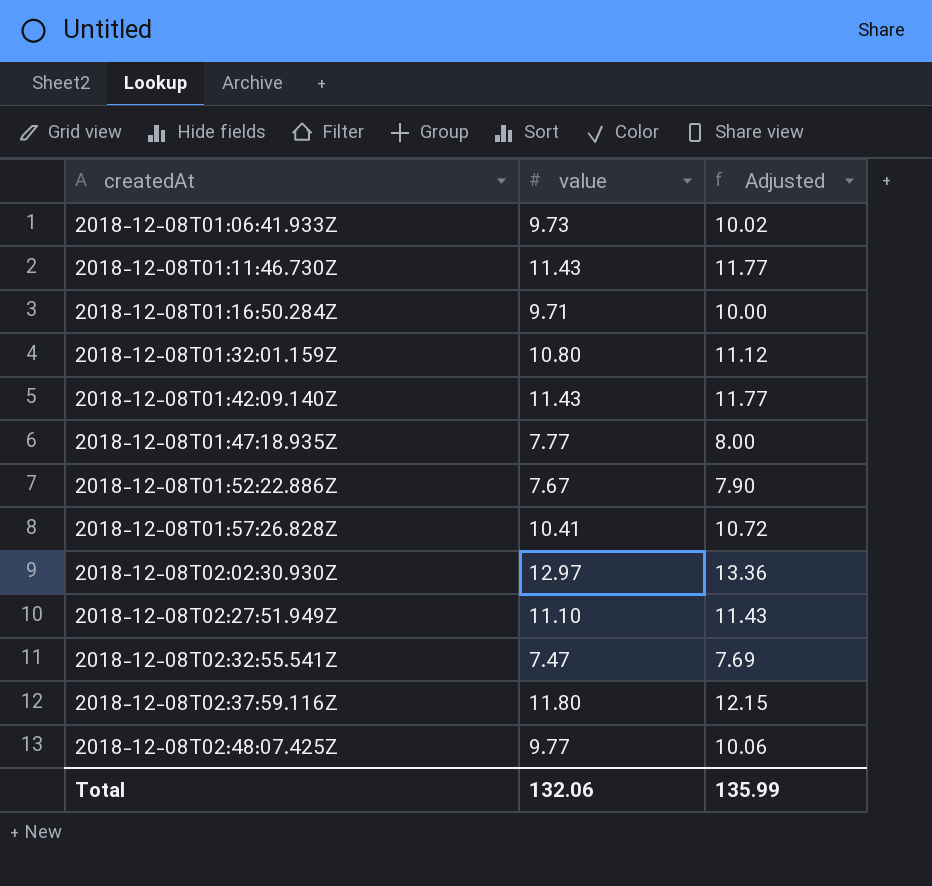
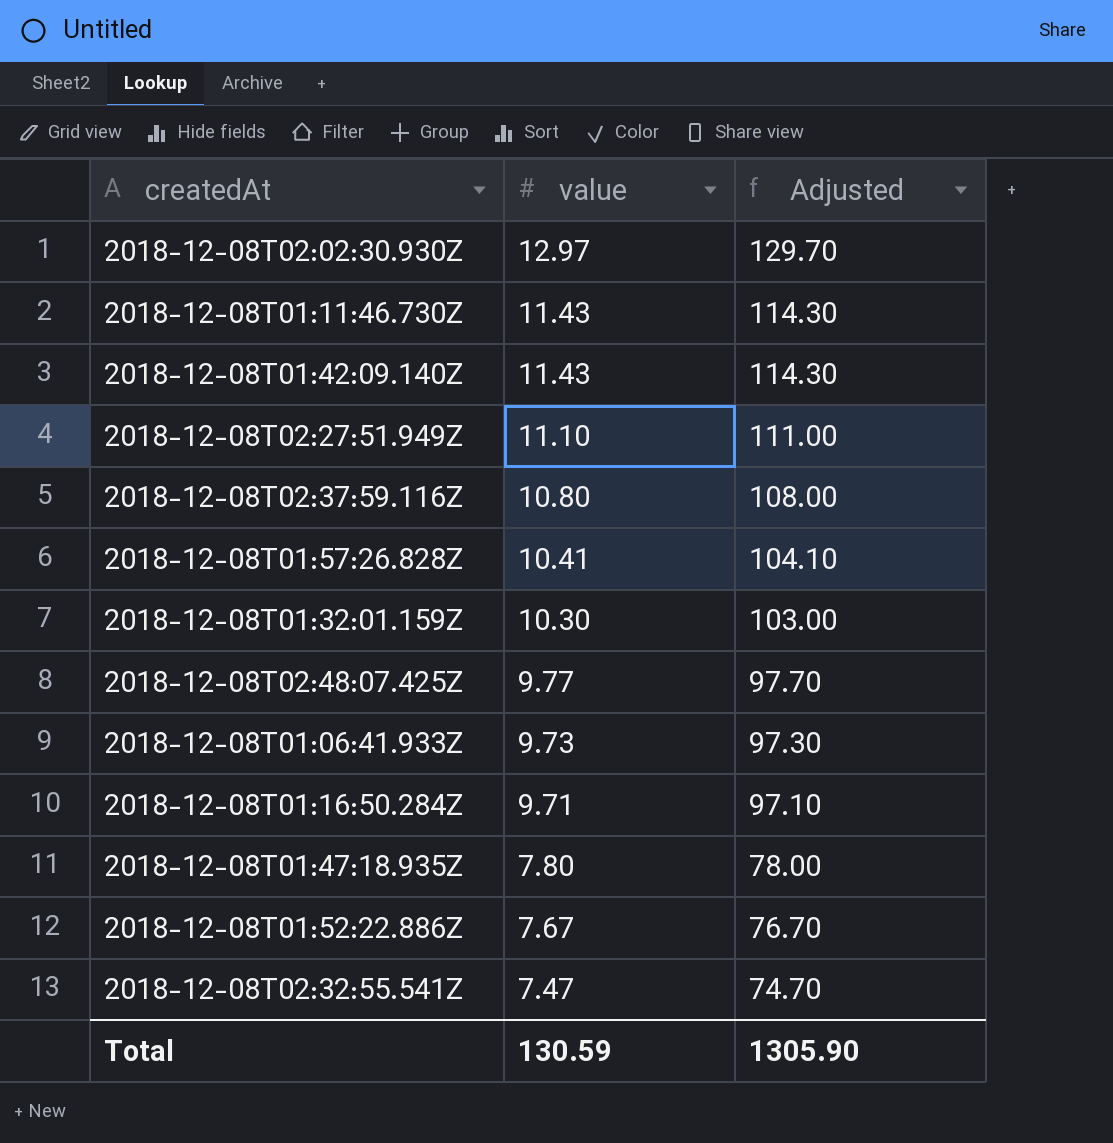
row order: createdAt ascending -> value descending
column Adjusted | formula: [value] * 1.03 -> [value] * 10
2018-12-08T02:37:59.116Z | value: 11.80 -> 10.80
2018-12-08T01:32:01.159Z | value: 10.80 -> 10.30
2018-12-08T01:47:18.935Z | value: 7.77 -> 7.80
Total | value: 132.06 -> 130.59
Total | Adjusted: 135.99 -> 1305.90

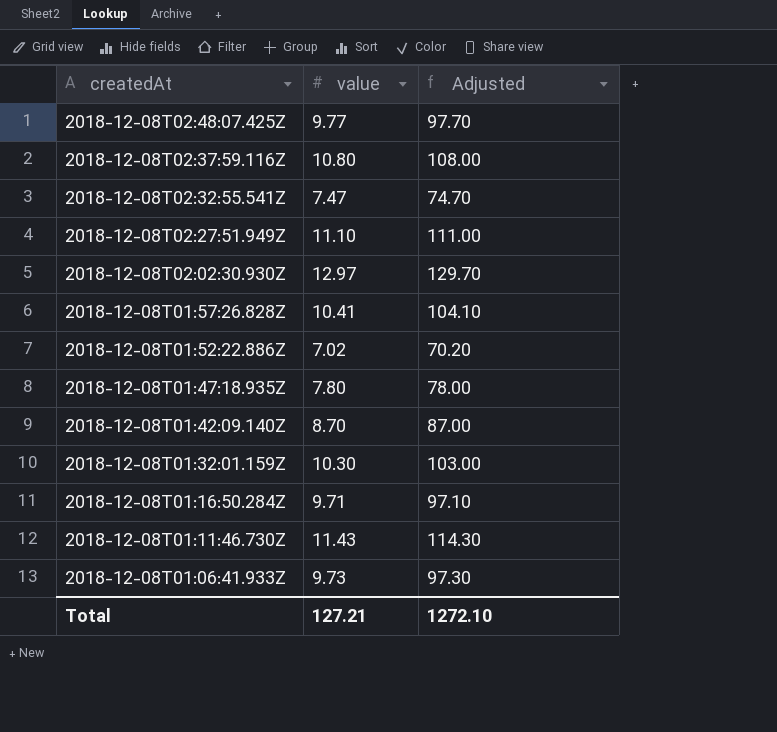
row order: value descending -> createdAt descending
2018-12-08T01:52:22.886Z | value: 7.67 -> 7.02
2018-12-08T01:52:22.886Z | Adjusted: 76.70 -> 70.20
2018-12-08T01:42:09.140Z | value: 11.43 -> 8.70
2018-12-08T01:42:09.140Z | Adjusted: 114.30 -> 87.00
Total | value: 130.59 -> 127.21
Total | Adjusted: 1305.90 -> 1272.10

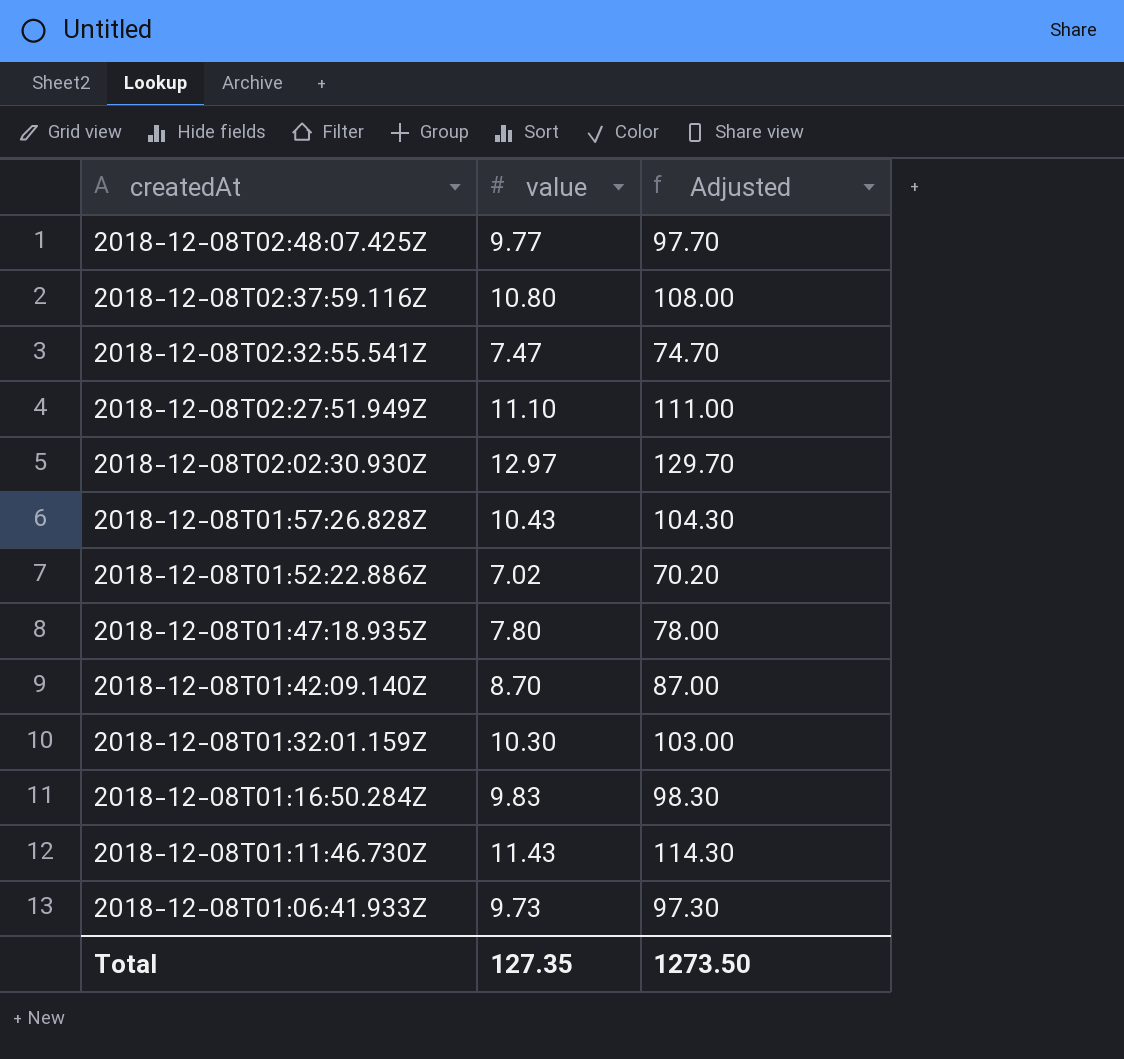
2018-12-08T01:57:26.828Z | value: 10.41 -> 10.43
2018-12-08T01:57:26.828Z | Adjusted: 104.10 -> 104.30
2018-12-08T01:16:50.284Z | value: 9.71 -> 9.83
2018-12-08T01:16:50.284Z | Adjusted: 97.10 -> 98.30
Total | value: 127.21 -> 127.35
Total | Adjusted: 1272.10 -> 1273.50

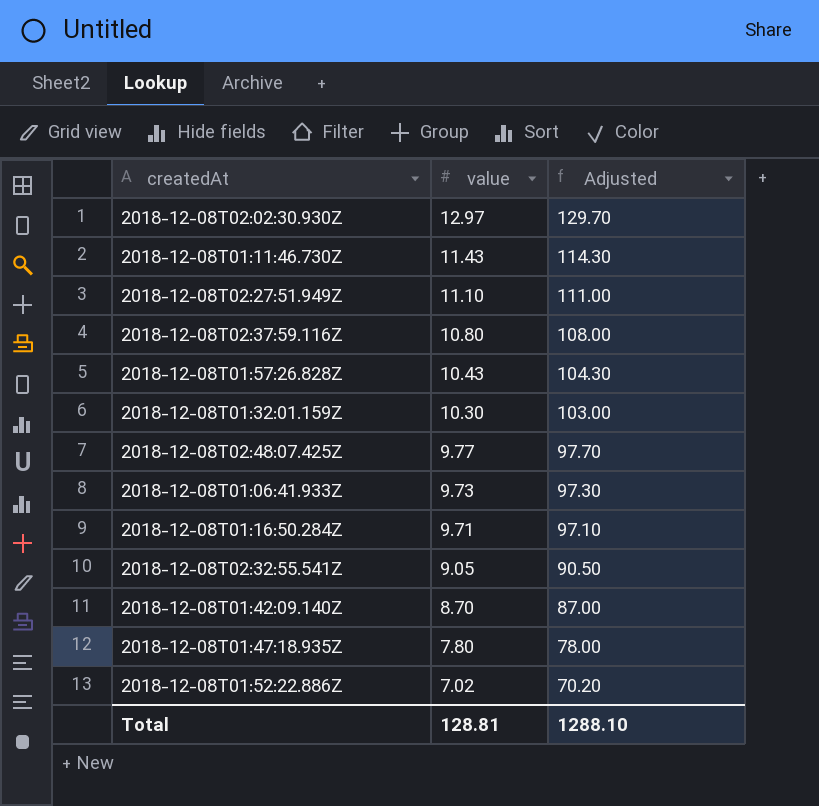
row order: createdAt descending -> value descending
2018-12-08T01:16:50.284Z | value: 9.83 -> 9.71
2018-12-08T01:16:50.284Z | Adjusted: 98.30 -> 97.10
2018-12-08T02:32:55.541Z | value: 7.47 -> 9.05
2018-12-08T02:32:55.541Z | Adjusted: 74.70 -> 90.50
Total | value: 127.35 -> 128.81
Total | Adjusted: 1273.50 -> 1288.10

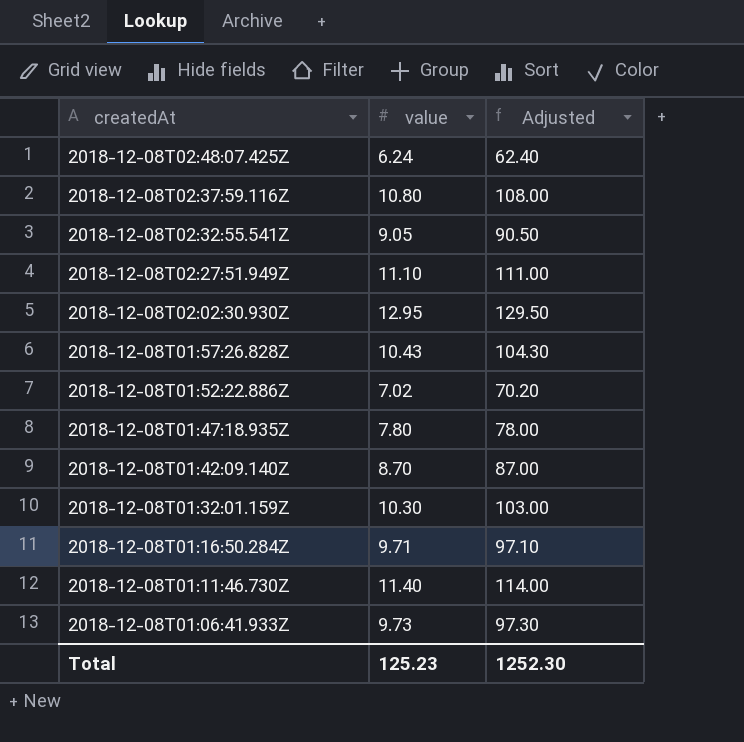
row order: value descending -> createdAt descending
2018-12-08T02:48:07.425Z | value: 9.77 -> 6.24
2018-12-08T02:48:07.425Z | Adjusted: 97.70 -> 62.40
2018-12-08T02:02:30.930Z | value: 12.97 -> 12.95
2018-12-08T02:02:30.930Z | Adjusted: 129.70 -> 129.50
2018-12-08T01:11:46.730Z | value: 11.43 -> 11.40
2018-12-08T01:11:46.730Z | Adjusted: 114.30 -> 114.00
Total | value: 128.81 -> 125.23
Total | Adjusted: 1288.10 -> 1252.30

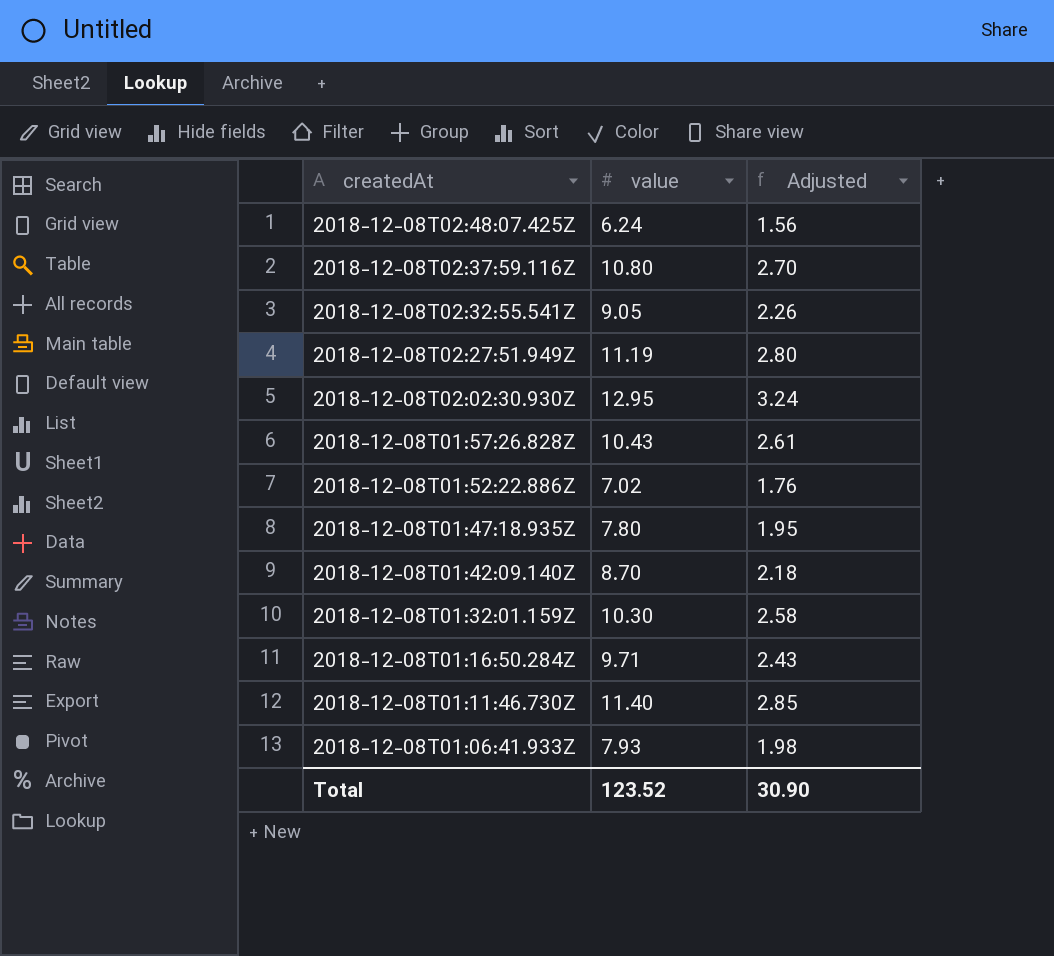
column Adjusted | formula: [value] * 10 -> [value] * 0.25
2018-12-08T02:27:51.949Z | value: 11.10 -> 11.19
2018-12-08T01:06:41.933Z | value: 9.73 -> 7.93
Total | value: 125.23 -> 123.52
Total | Adjusted: 1252.30 -> 30.90

